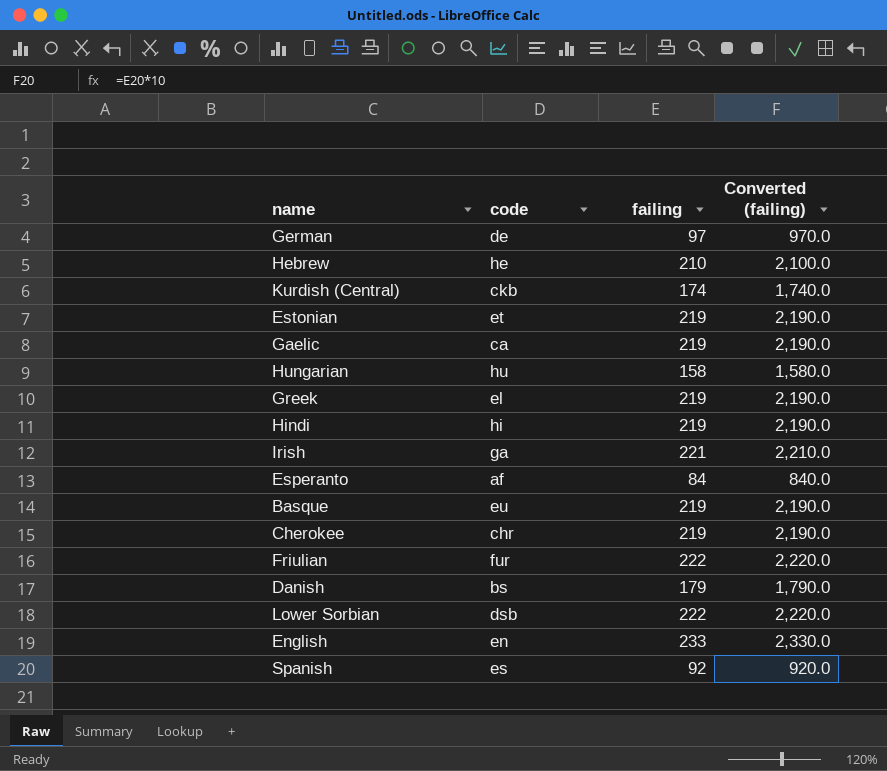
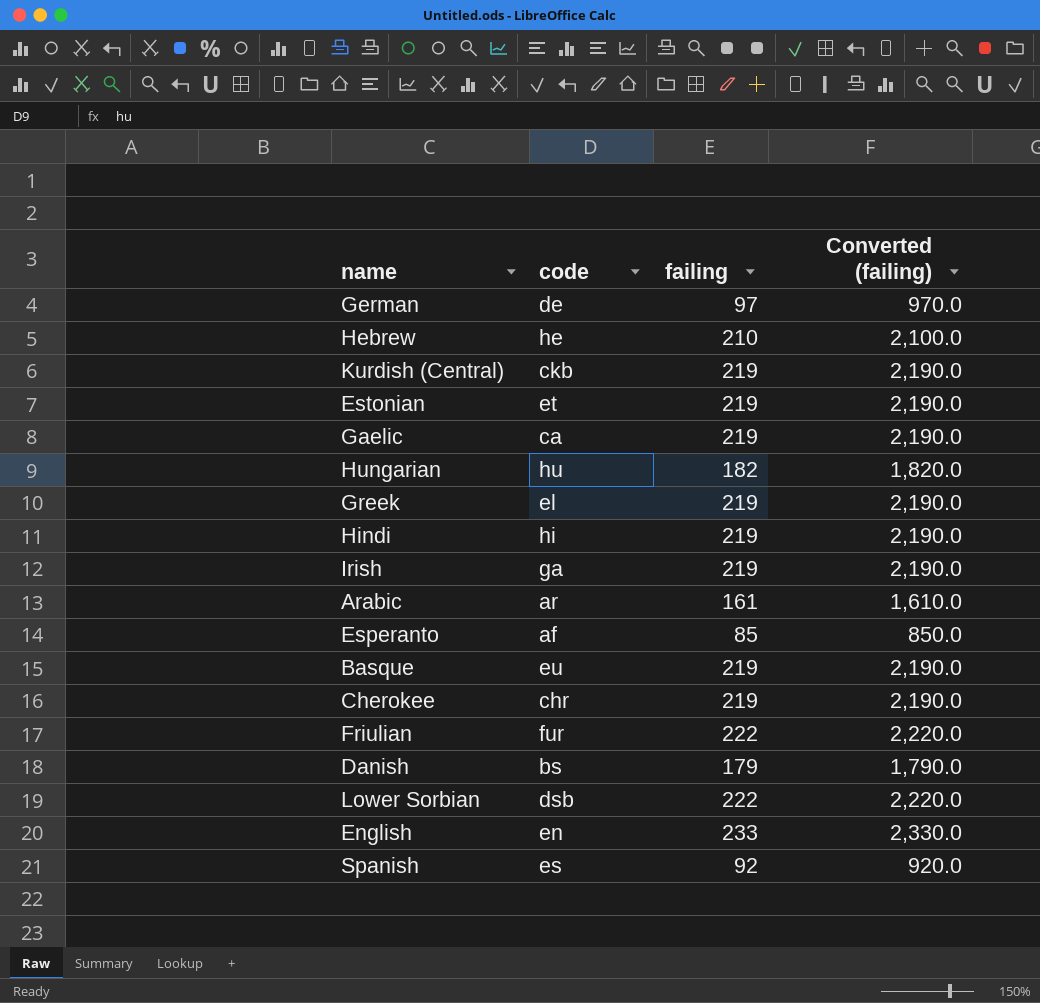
Kurdish (Central) | failing: 174 -> 219
Kurdish (Central) | Converted (failing): 1,740.0 -> 2,190.0
Hungarian | failing: 158 -> 182
Hungarian | Converted (failing): 1,580.0 -> 1,820.0
Irish | failing: 221 -> 219
Irish | Converted (failing): 2,210.0 -> 2,190.0
row Arabic: none -> ar | 161 | 1,610.0
Esperanto | failing: 84 -> 85
Esperanto | Converted (failing): 840.0 -> 850.0

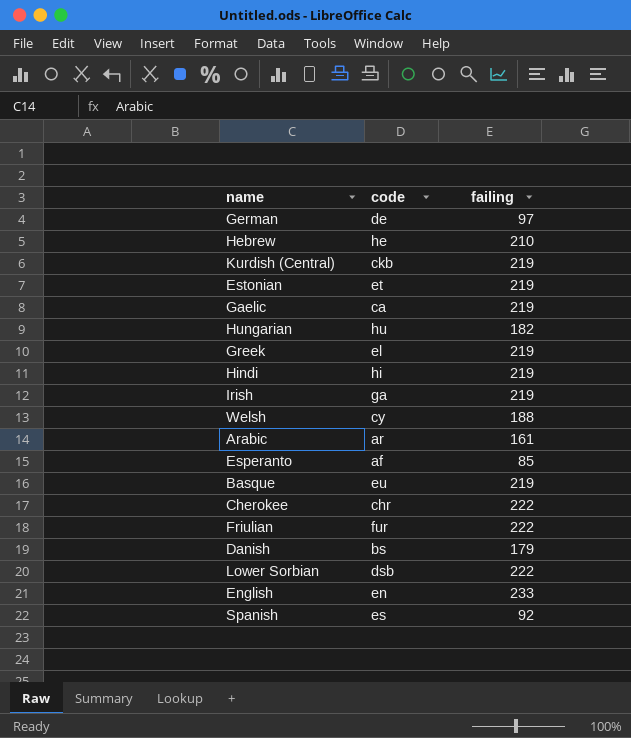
column Converted (failing) | formula: [failing] * 10 -> none
row Welsh: none -> cy | 188
Cherokee | failing: 219 -> 222

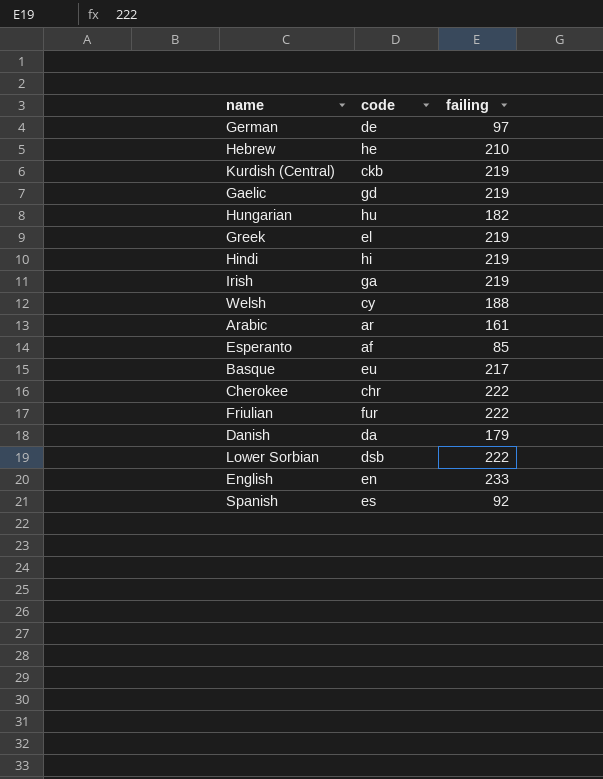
row Estonian: et | 219 -> none
Gaelic | code: ca -> gd
Basque | failing: 219 -> 217
Danish | code: bs -> da

